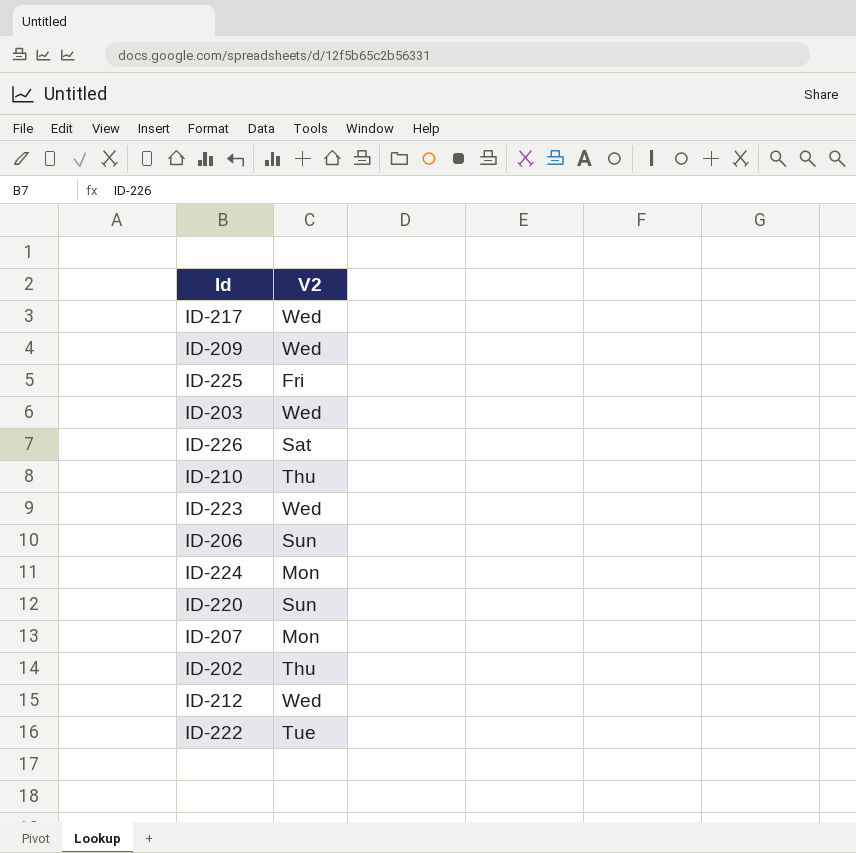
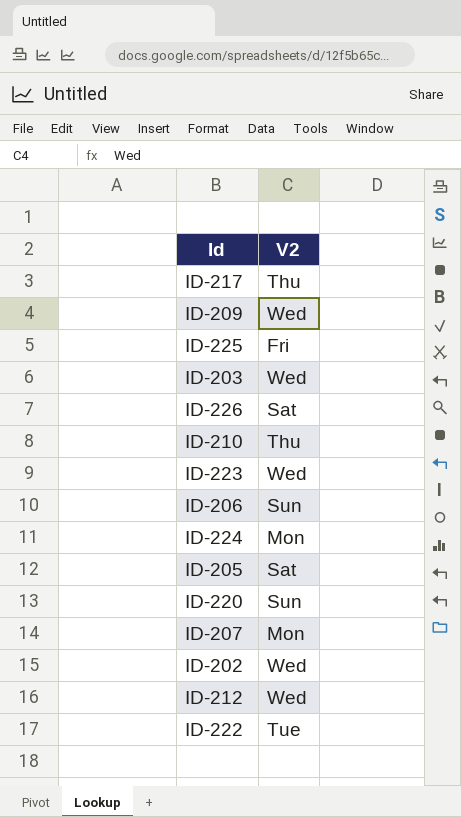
ID-217 | V2: Wed -> Thu
row ID-205: none -> Sat
ID-202 | V2: Thu -> Wed

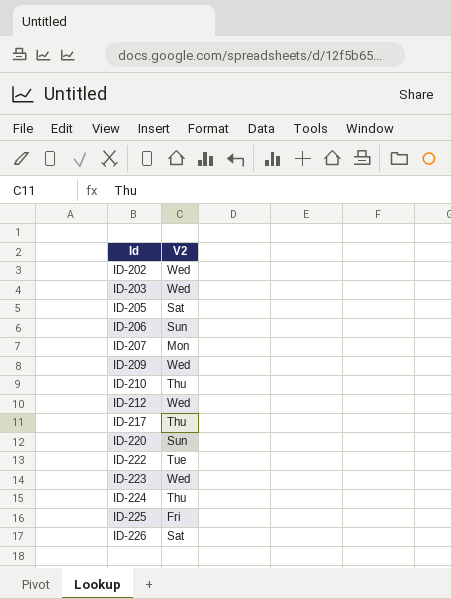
row order: none -> Id ascending
ID-224 | V2: Mon -> Thu

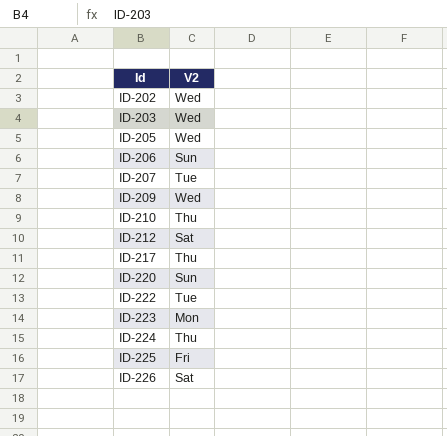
ID-205 | V2: Sat -> Wed
ID-207 | V2: Mon -> Tue
ID-212 | V2: Wed -> Sat
ID-223 | V2: Wed -> Mon

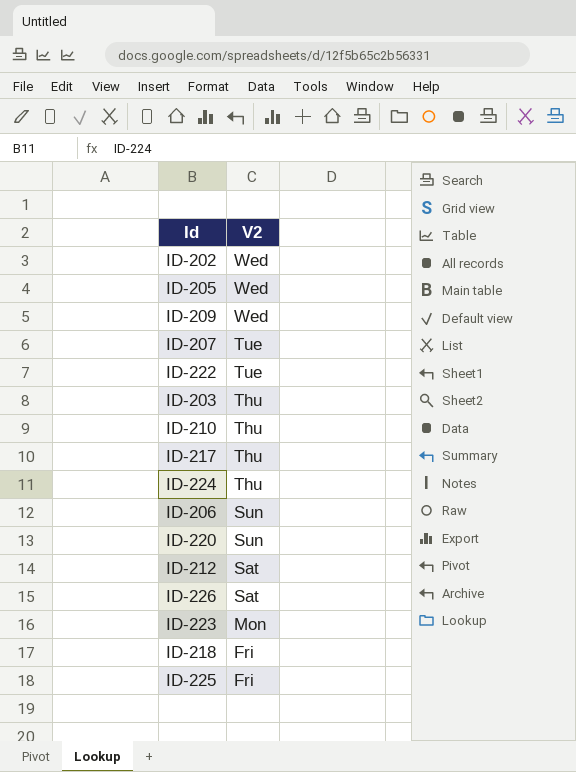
row order: Id ascending -> V2 descending
ID-203 | V2: Wed -> Thu
row ID-218: none -> Fri

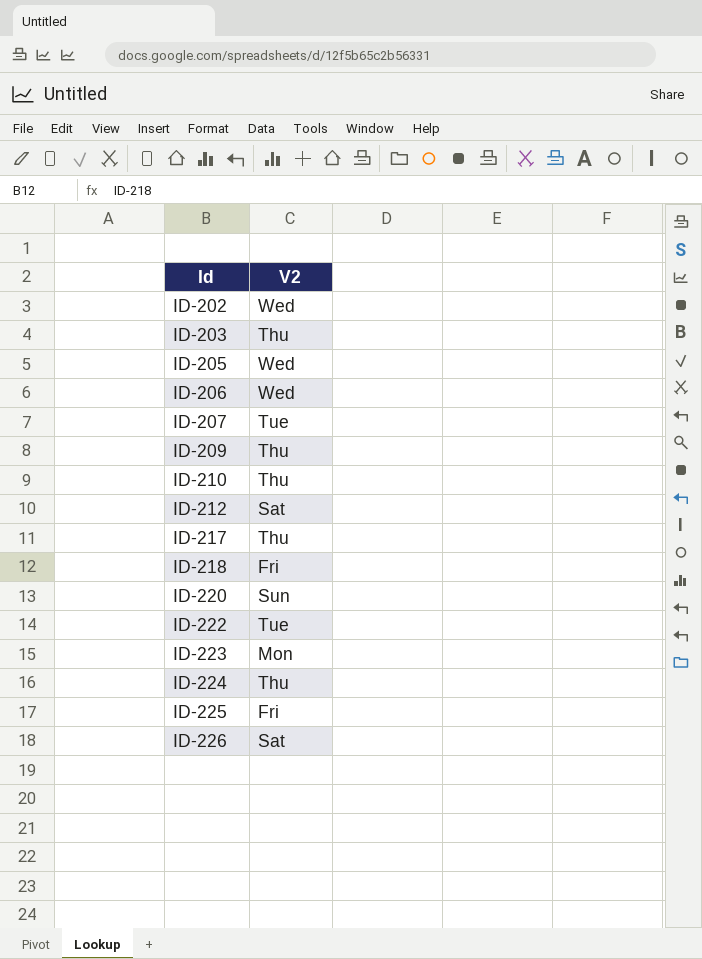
row order: V2 descending -> Id ascending
ID-206 | V2: Sun -> Wed
ID-209 | V2: Wed -> Thu

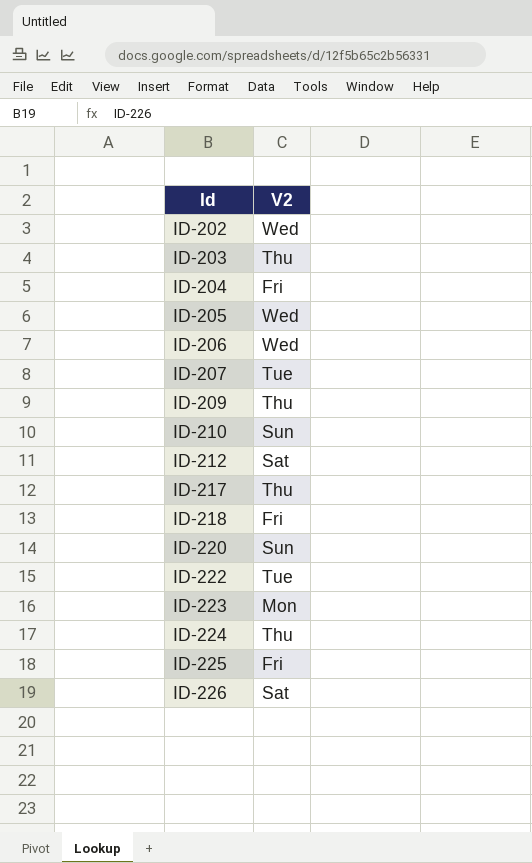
row ID-204: none -> Fri
ID-210 | V2: Thu -> Sun

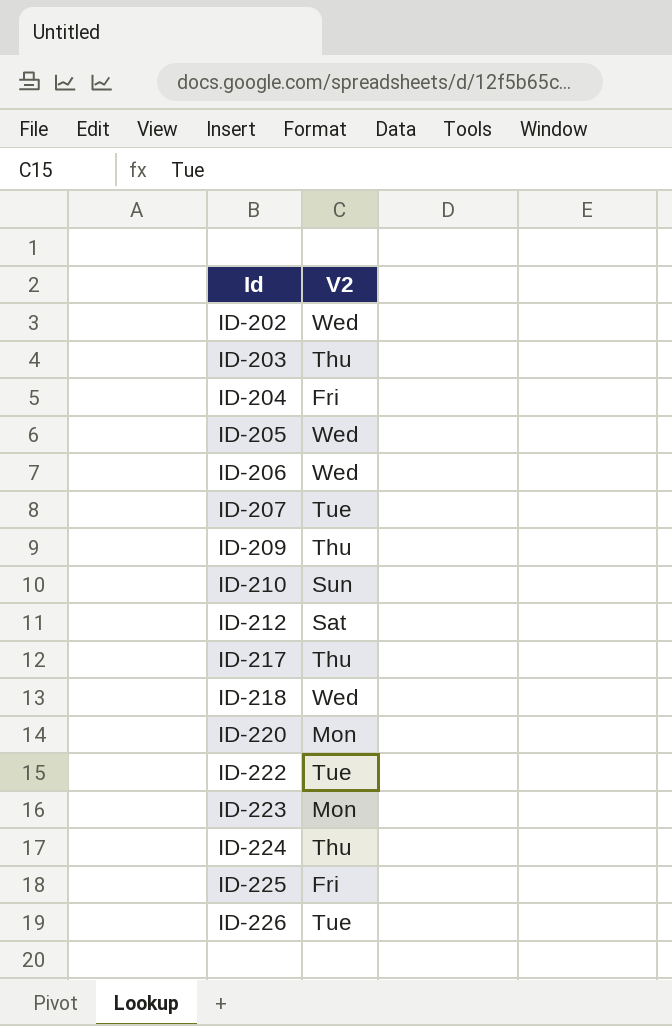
ID-218 | V2: Fri -> Wed
ID-220 | V2: Sun -> Mon
ID-226 | V2: Sat -> Tue

